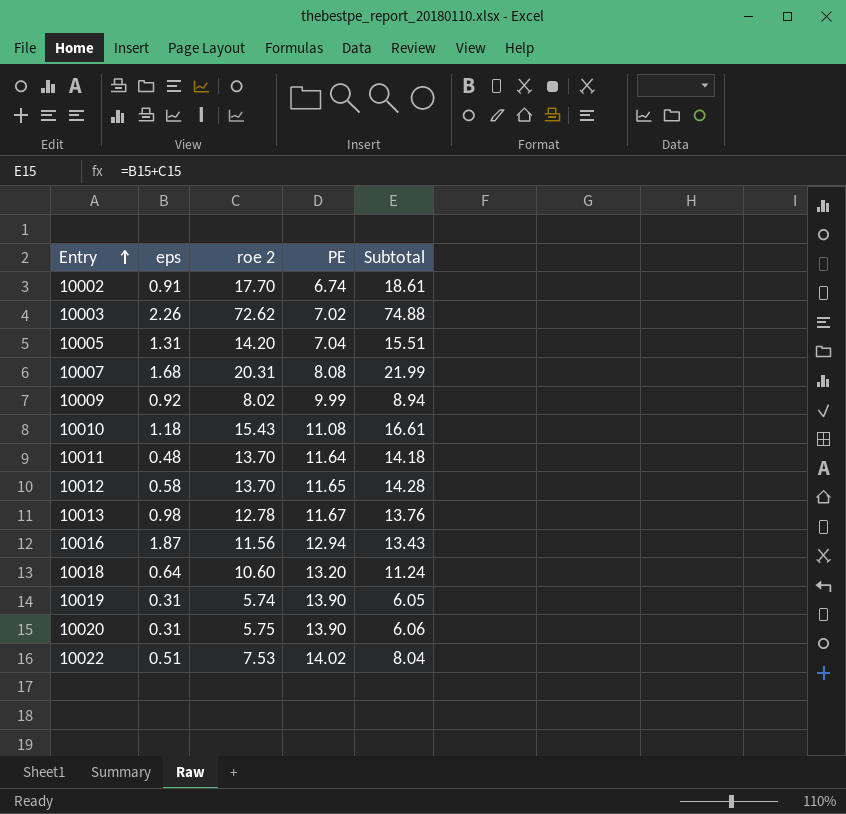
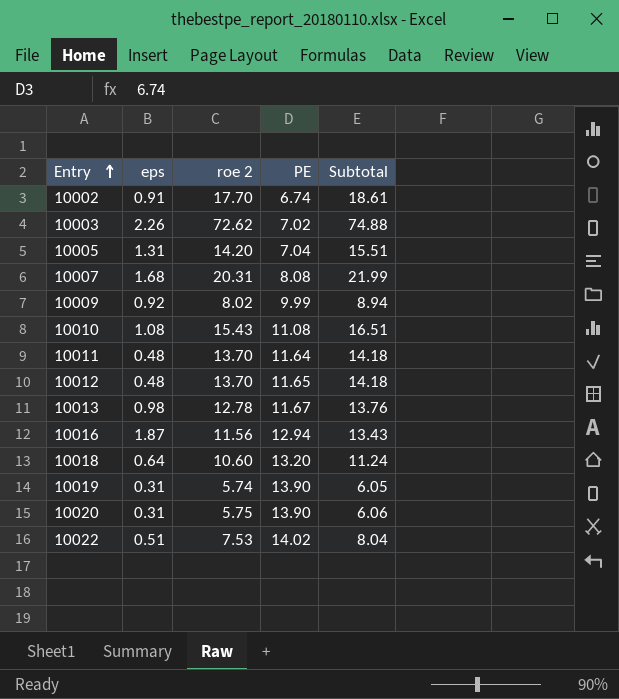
10010 | eps: 1.18 -> 1.08
10010 | Subtotal: 16.61 -> 16.51
10012 | eps: 0.58 -> 0.48
10012 | Subtotal: 14.28 -> 14.18

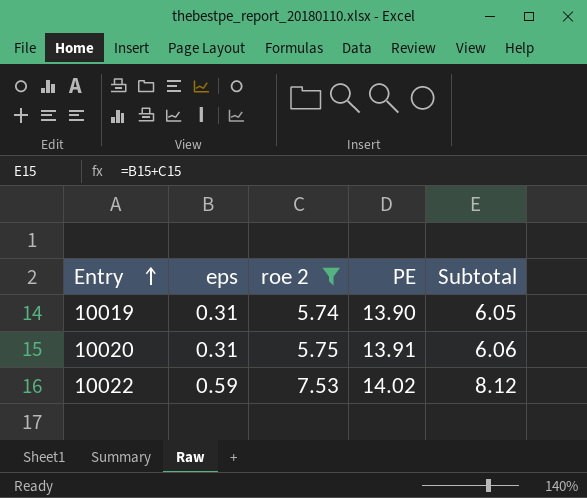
filter: none -> roe 2 <= 7.53
10020 | PE: 13.90 -> 13.91
10022 | eps: 0.51 -> 0.59
10022 | Subtotal: 8.04 -> 8.12

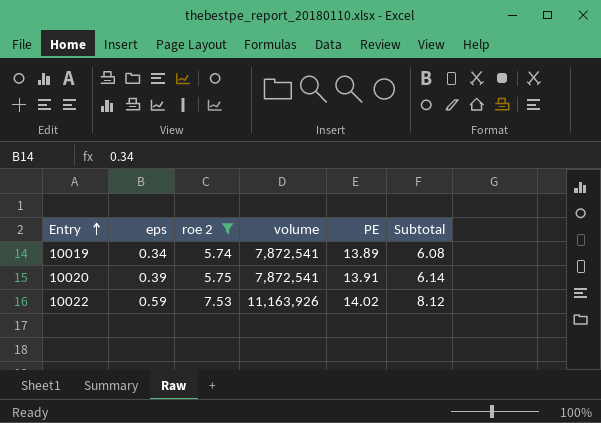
column volume | position: none -> 4
10019 | eps: 0.31 -> 0.34
10019 | PE: 13.90 -> 13.89
10019 | Subtotal: 6.05 -> 6.08
10020 | eps: 0.31 -> 0.39
10020 | Subtotal: 6.06 -> 6.14

